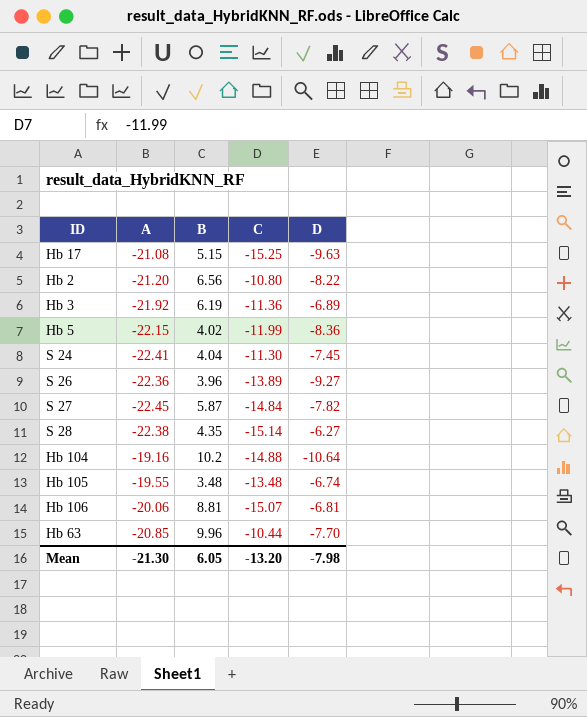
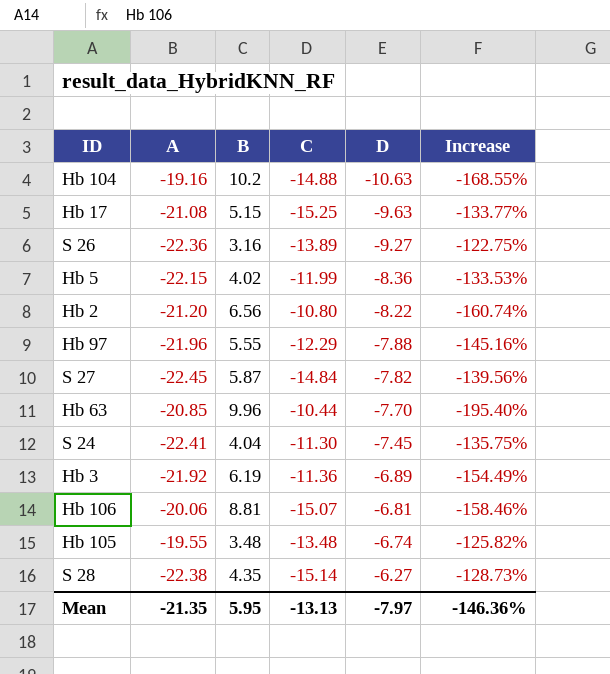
row order: none -> D ascending
column Increase | formula: none -> ([B] - [C]) / [C]
Hb 104 | D: -10.64 -> -10.63
S 26 | B: 3.96 -> 3.16
row Hb 97: none -> -21.96 | 5.55 | -12.29 | -7.88 | -145.16%
Mean | A: -21.30 -> -21.35
Mean | B: 6.05 -> 5.95
Mean | C: -13.20 -> -13.13
Mean | D: -7.98 -> -7.97

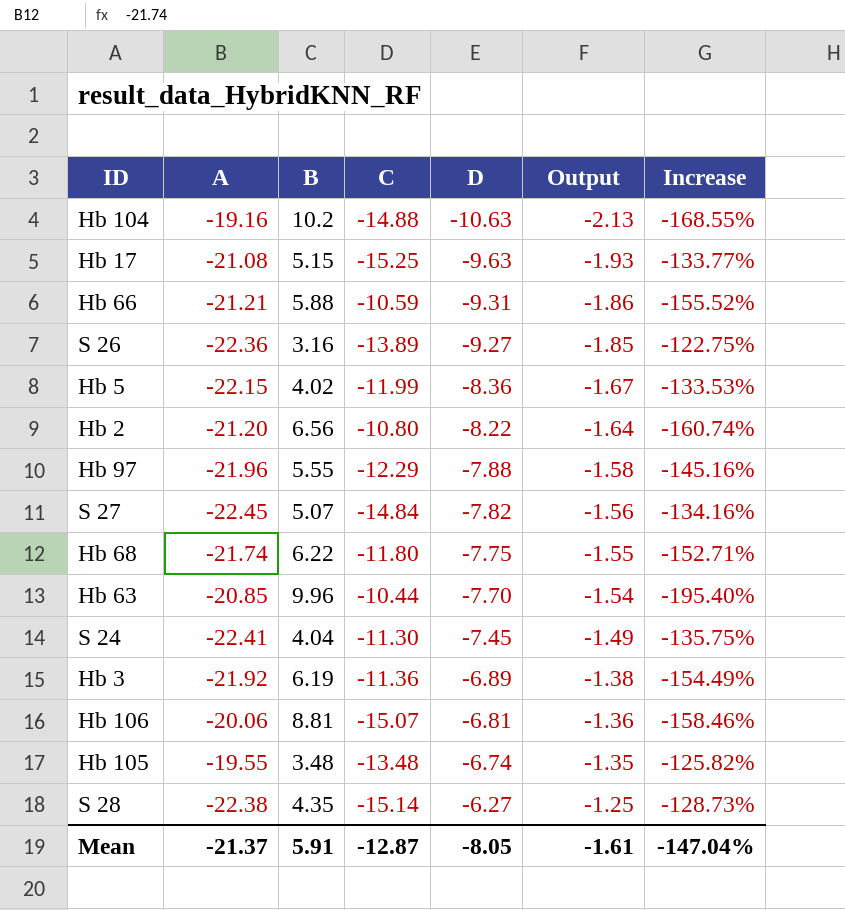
column Output | formula: none -> [D] * 0.2
row Hb 66: none -> -21.21 | 5.88 | -10.59 | -9.31 | -1.86 | -155.52%
S 27 | B: 5.87 -> 5.07
S 27 | Increase: -139.56% -> -134.16%
row Hb 68: none -> -21.74 | 6.22 | -11.80 | -7.75 | -1.55 | -152.71%
Mean | A: -21.35 -> -21.37
Mean | B: 5.95 -> 5.91
Mean | C: -13.13 -> -12.87
Mean | D: -7.97 -> -8.05
Mean | Increase: -146.36% -> -147.04%

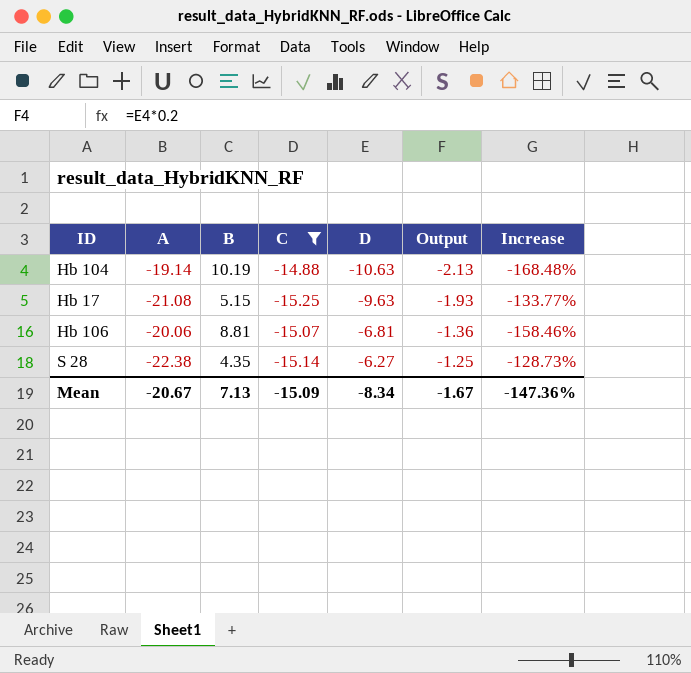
filter: none -> C <= -14.88
Hb 104 | A: -19.16 -> -19.14
Hb 104 | B: 10.2 -> 10.19
Hb 104 | Increase: -168.55% -> -168.48%
Mean | A: -21.37 -> -20.67
Mean | B: 5.91 -> 7.13
Mean | C: -12.87 -> -15.09
Mean | D: -8.05 -> -8.34
Mean | Output: -1.61 -> -1.67
Mean | Increase: -147.04% -> -147.36%

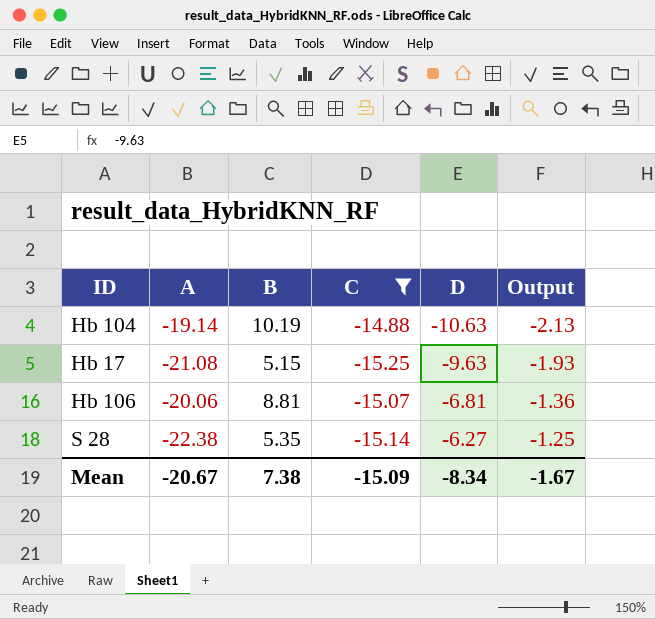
column Increase | formula: ([B] - [C]) / [C] -> none
S 28 | B: 4.35 -> 5.35
Mean | B: 7.13 -> 7.38

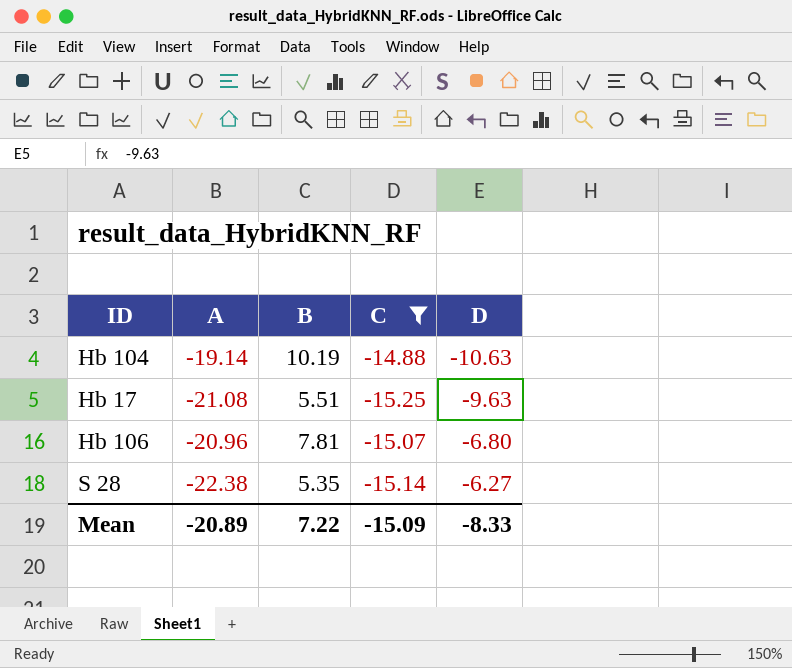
column Output | formula: [D] * 0.2 -> none
Hb 17 | B: 5.15 -> 5.51
Hb 106 | A: -20.06 -> -20.96
Hb 106 | B: 8.81 -> 7.81
Hb 106 | D: -6.81 -> -6.80
Mean | A: -20.67 -> -20.89
Mean | B: 7.38 -> 7.22
Mean | D: -8.34 -> -8.33

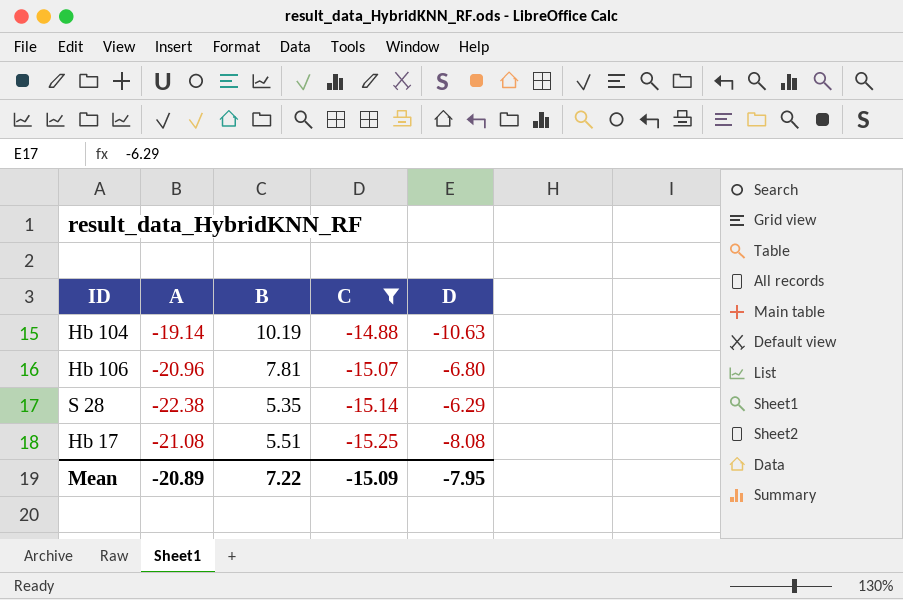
row order: D ascending -> C descending
S 28 | D: -6.27 -> -6.29
Hb 17 | D: -9.63 -> -8.08
Mean | D: -8.33 -> -7.95

